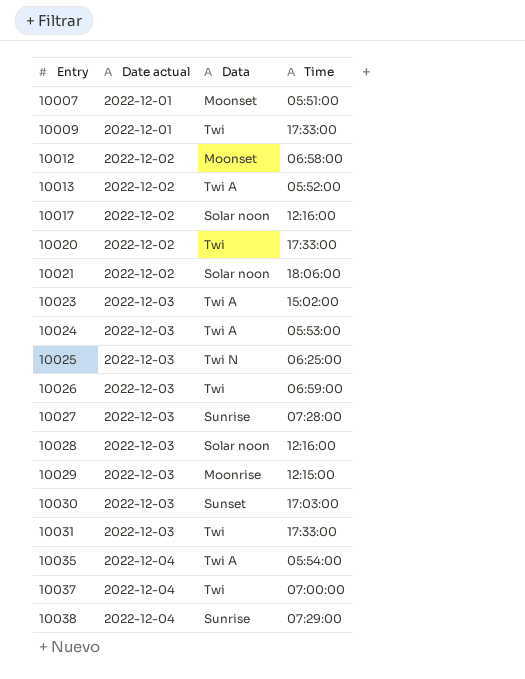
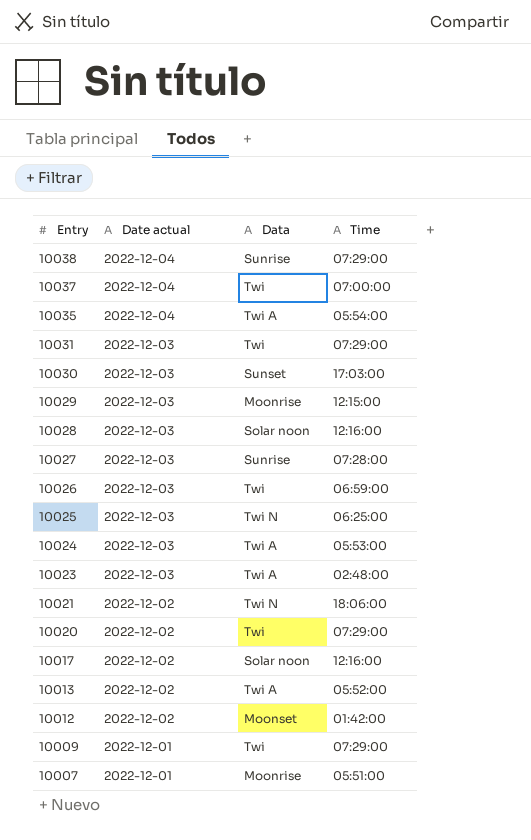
row order: Entry ascending -> Entry descending
10031 | Time: 17:33:00 -> 07:29:00
10023 | Time: 15:02:00 -> 02:48:00
10021 | Data: Solar noon -> Twi N
10020 | Time: 17:33:00 -> 07:29:00
10012 | Time: 06:58:00 -> 01:42:00
10009 | Time: 17:33:00 -> 07:29:00
10007 | Data: Moonset -> Moonrise

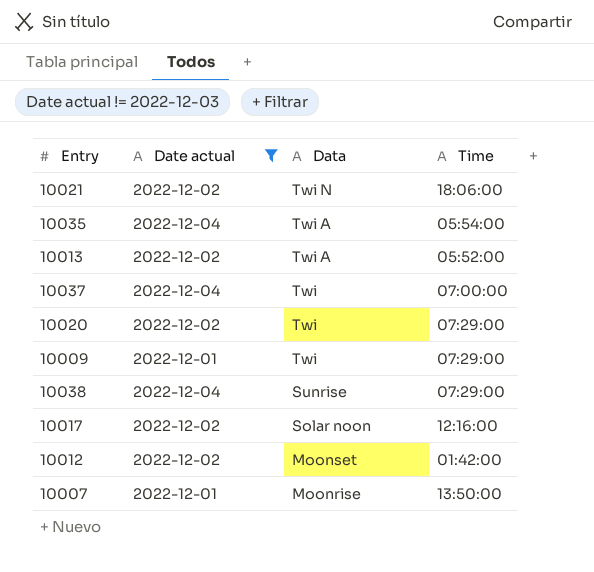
filter: none -> Date actual != 2022-12-03
row order: Entry descending -> Data descending
10007 | Time: 05:51:00 -> 13:50:00

